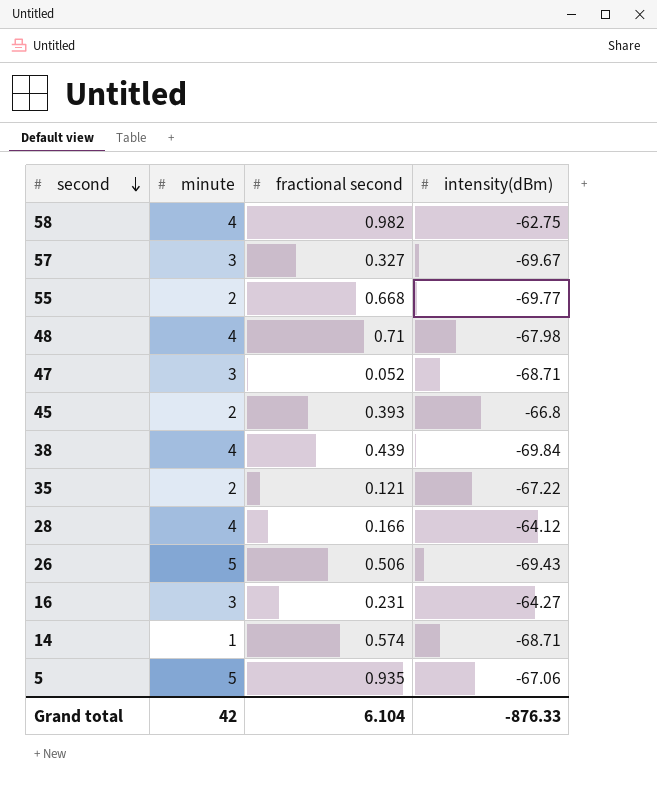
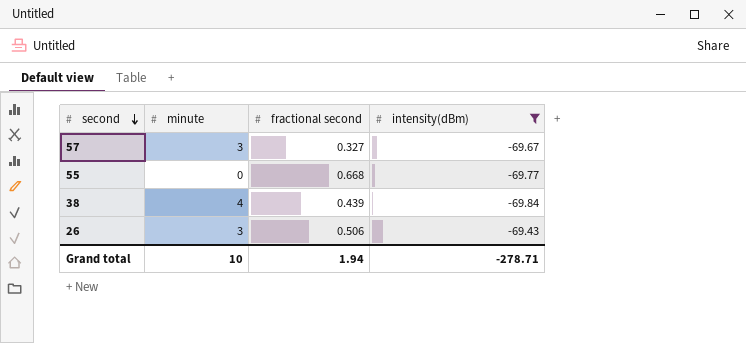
filter: none -> intensity(dBm) <= -69.43
55 | minute: 2 -> 0
26 | minute: 5 -> 3
Grand total | minute: 42 -> 10
Grand total | fractional second: 6.104 -> 1.94
Grand total | intensity(dBm): -876.33 -> -278.71

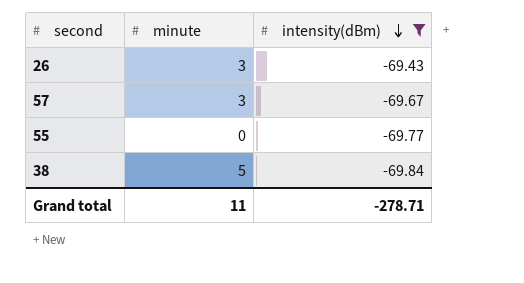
row order: second descending -> intensity(dBm) descending
column fractional second | position: 3 -> none
38 | minute: 4 -> 5
Grand total | minute: 10 -> 11

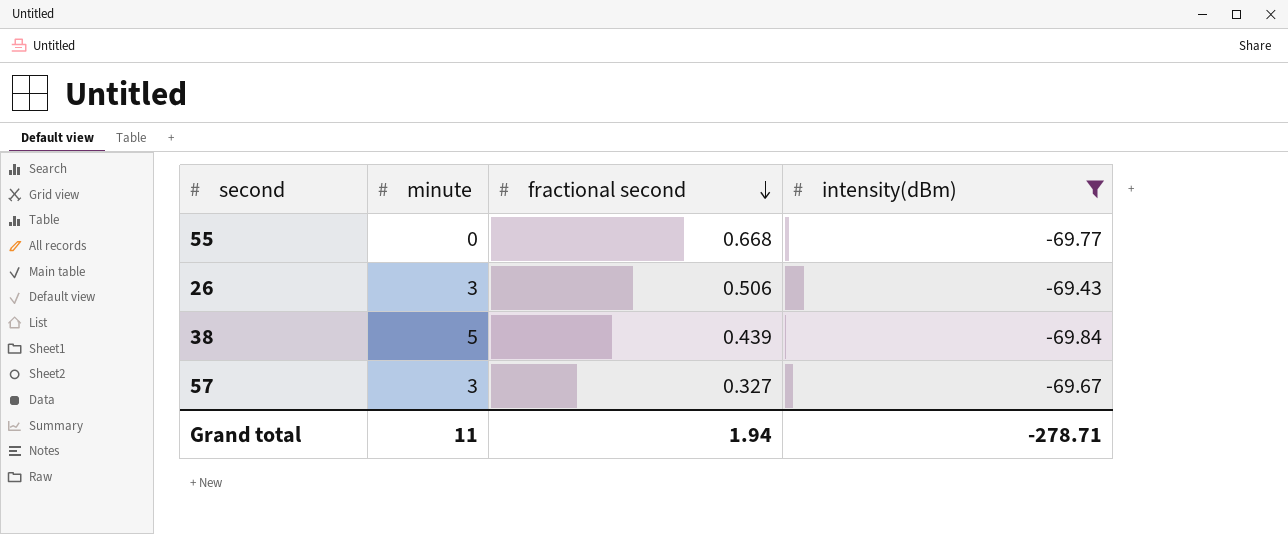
row order: intensity(dBm) descending -> fractional second descending
column fractional second | position: none -> 3

